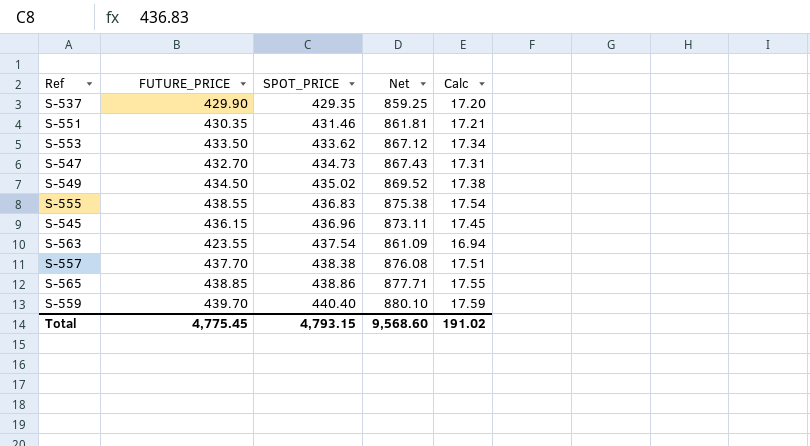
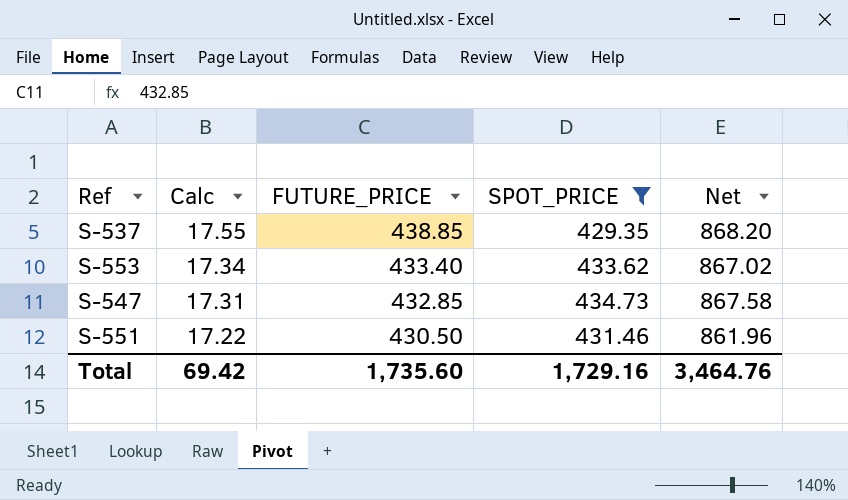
filter: none -> SPOT_PRICE <= 434.73
row order: SPOT_PRICE ascending -> Calc descending
column Calc | position: 5 -> 2
S-537 | Calc: 17.20 -> 17.55
S-537 | FUTURE_PRICE: 429.90 -> 438.85
S-537 | Net: 859.25 -> 868.20
S-553 | FUTURE_PRICE: 433.50 -> 433.40
S-553 | Net: 867.12 -> 867.02
S-547 | FUTURE_PRICE: 432.70 -> 432.85
S-547 | Net: 867.43 -> 867.58
S-551 | Calc: 17.21 -> 17.22
S-551 | FUTURE_PRICE: 430.35 -> 430.50
S-551 | Net: 861.81 -> 861.96
Total | Calc: 191.02 -> 69.42
Total | FUTURE_PRICE: 4,775.45 -> 1,735.60
Total | SPOT_PRICE: 4,793.15 -> 1,729.16
Total | Net: 9,568.60 -> 3,464.76

